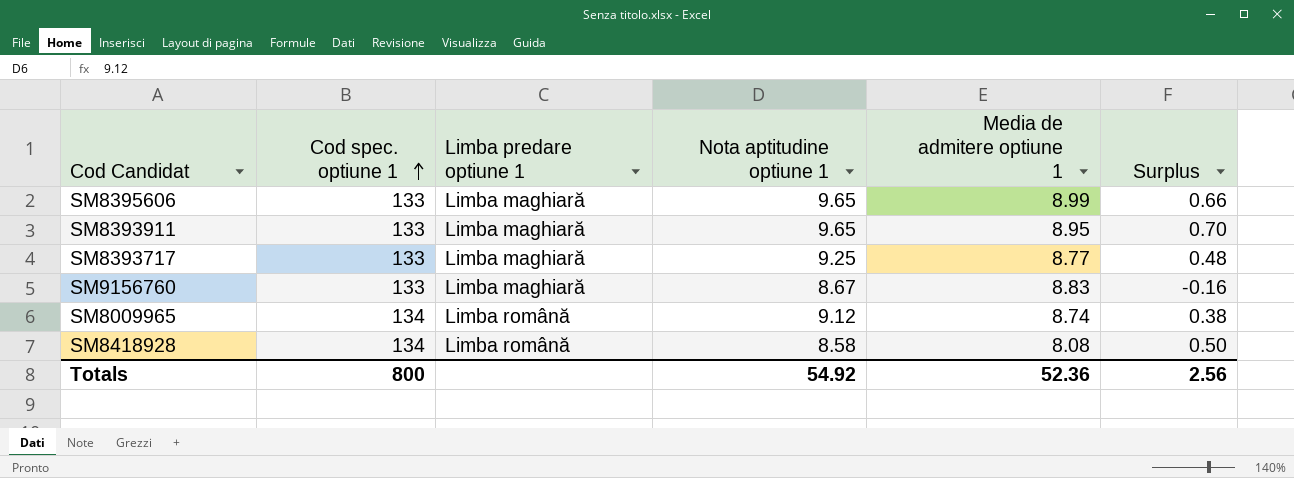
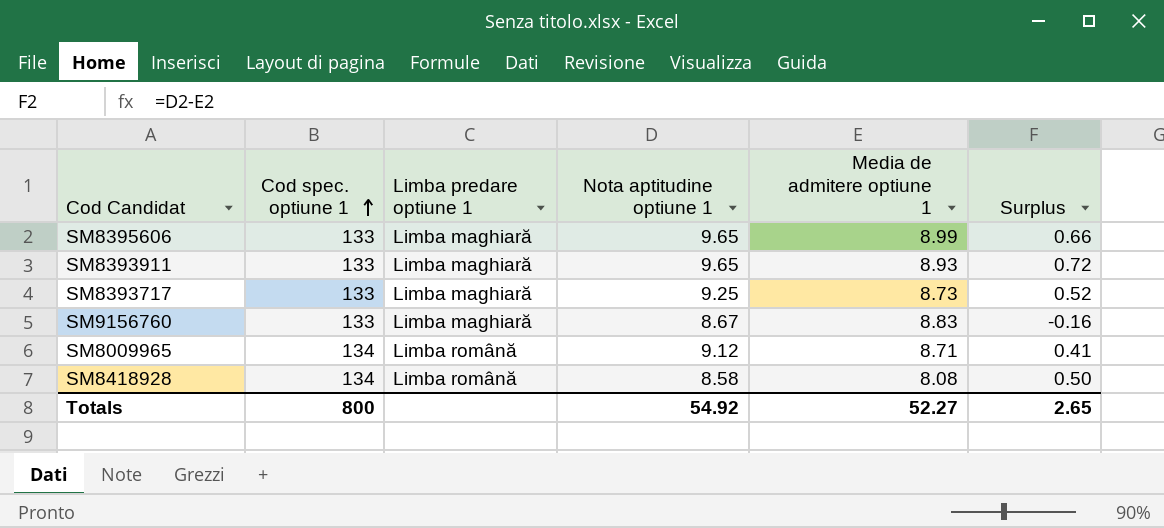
SM8393911 | Media de admitere optiune 1: 8.95 -> 8.93
SM8393911 | Surplus: 0.70 -> 0.72
SM8393717 | Media de admitere optiune 1: 8.77 -> 8.73
SM8393717 | Surplus: 0.48 -> 0.52
SM8009965 | Media de admitere optiune 1: 8.74 -> 8.71
SM8009965 | Surplus: 0.38 -> 0.41
Totals | Media de admitere optiune 1: 52.36 -> 52.27
Totals | Surplus: 2.56 -> 2.65

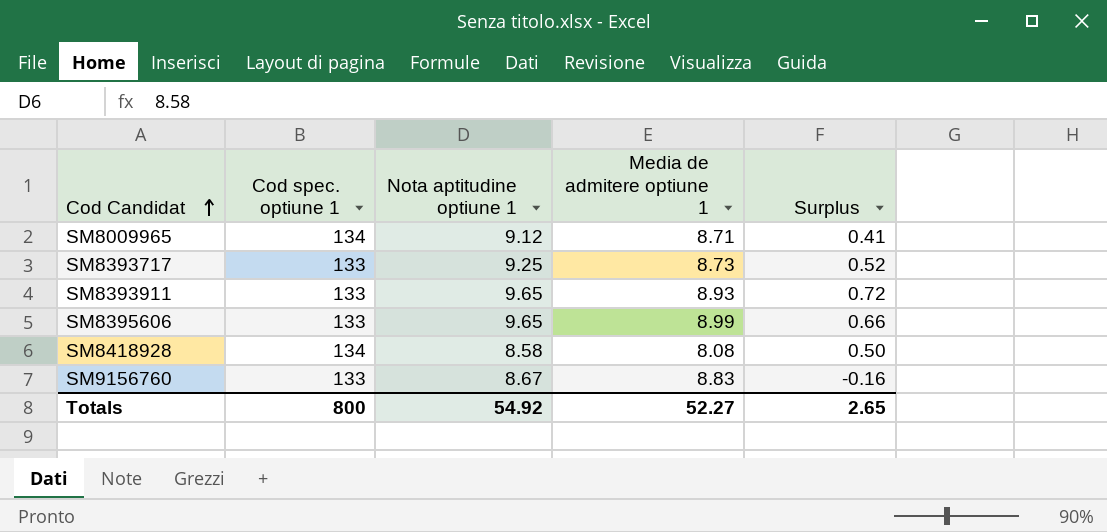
row order: Cod spec. optiune 1 ascending -> Cod Candidat ascending
column Limba predare optiune 1 | position: 3 -> none

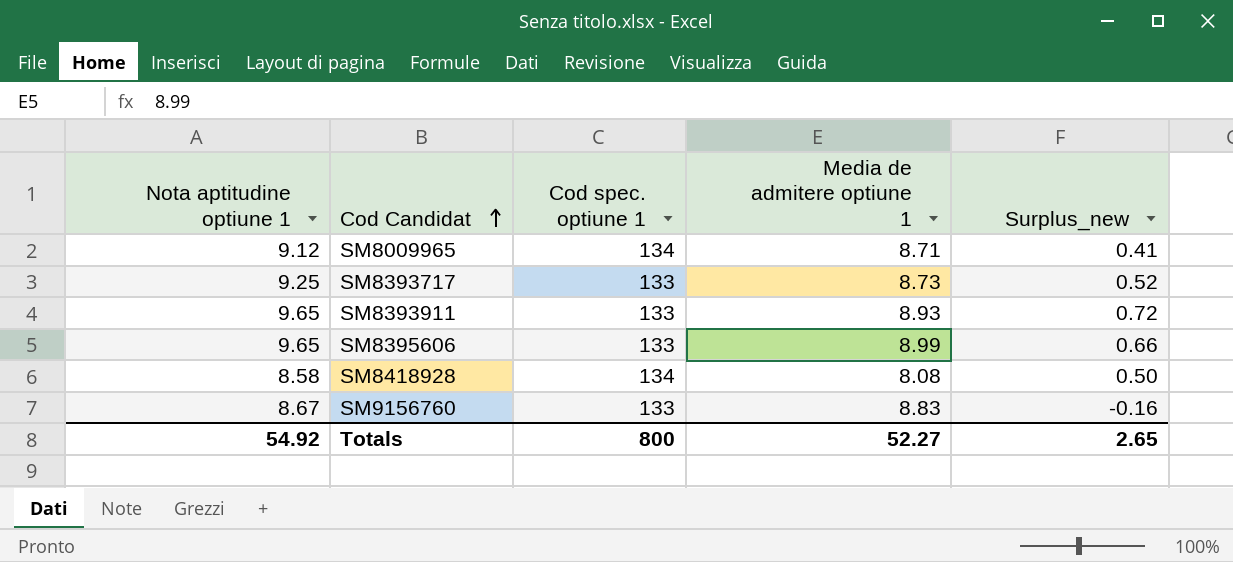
column Nota aptitudine optiune 1 | position: 3 -> 1
column name: Surplus -> Surplus_new

